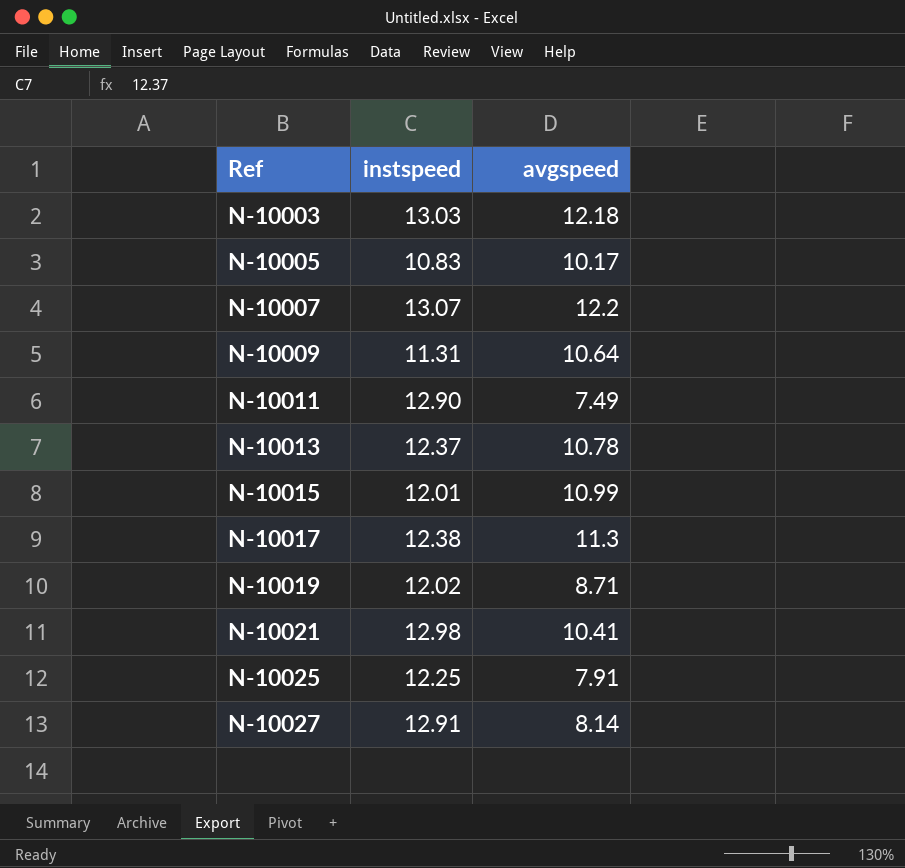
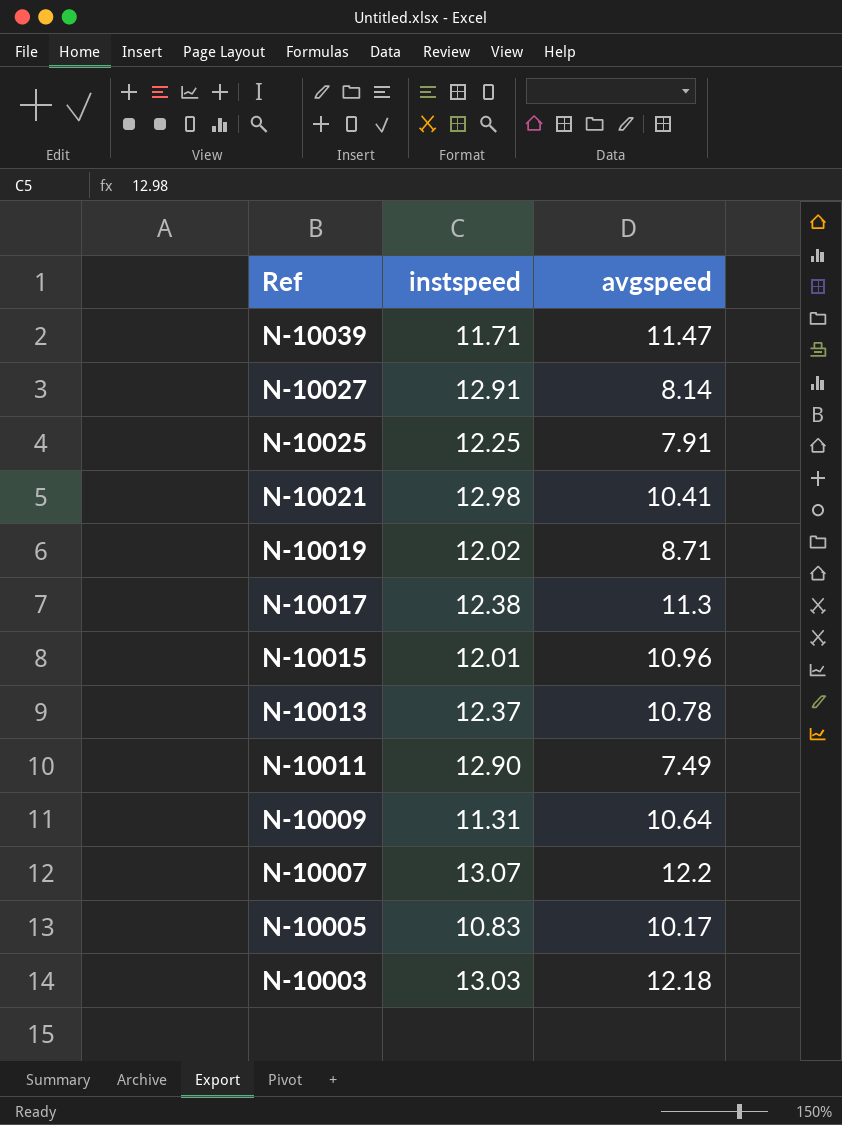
row order: Ref ascending -> Ref descending
row N-10039: none -> 11.71 | 11.47
N-10015 | avgspeed: 10.99 -> 10.96

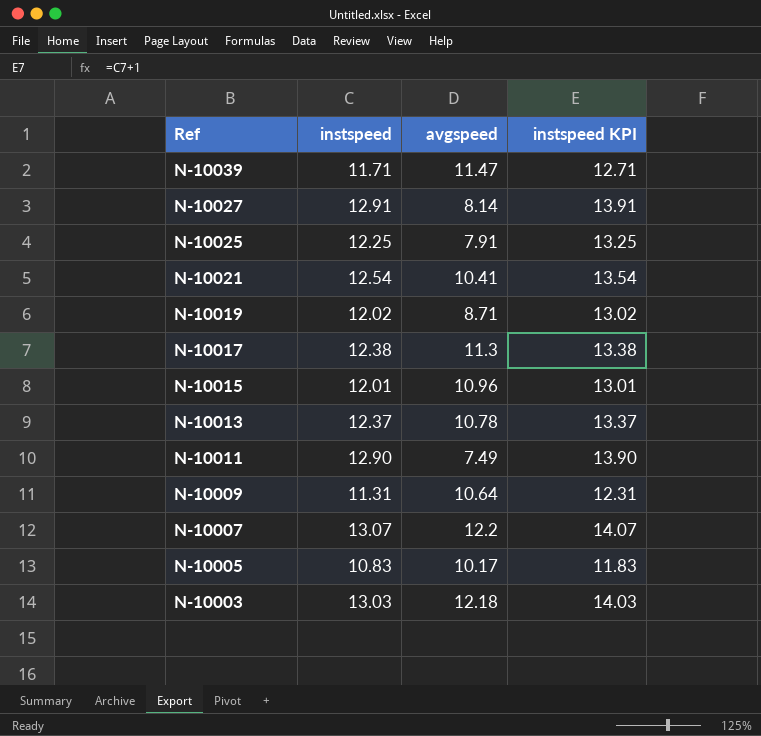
column instspeed KPI | formula: none -> [instspeed] + 1
N-10021 | instspeed: 12.98 -> 12.54

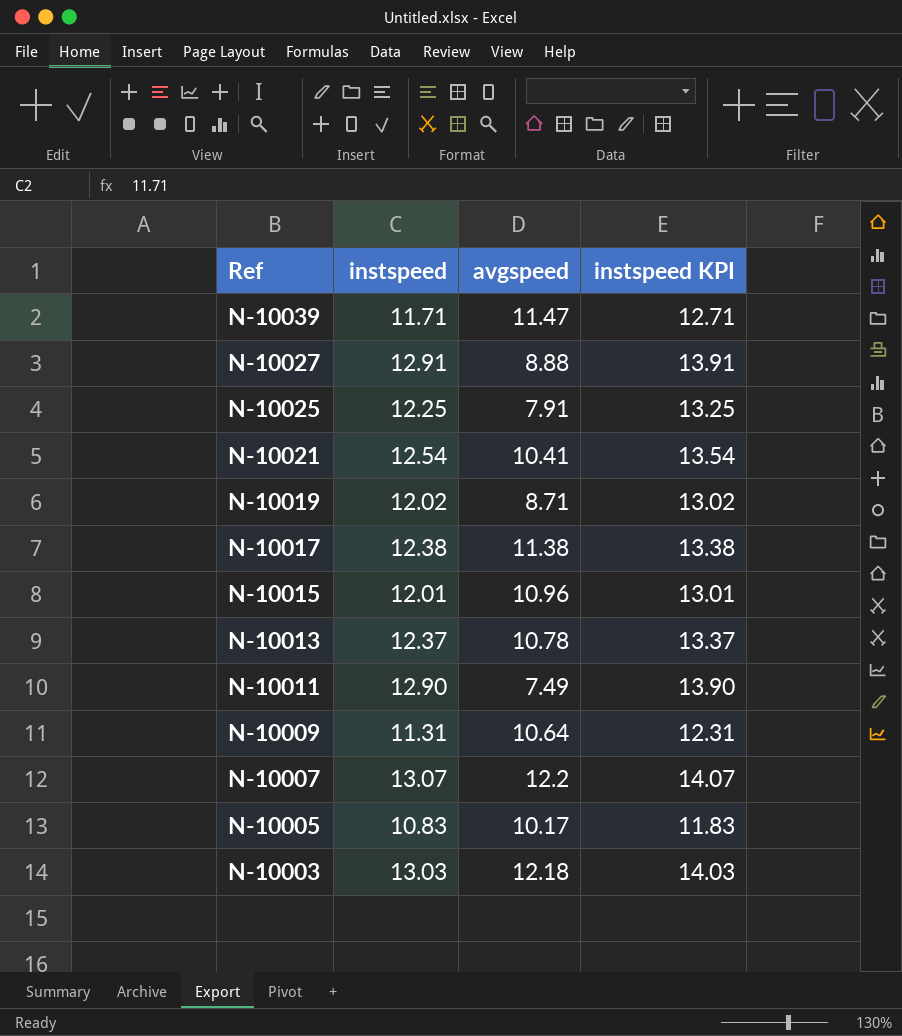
N-10027 | avgspeed: 8.14 -> 8.88
N-10017 | avgspeed: 11.3 -> 11.38

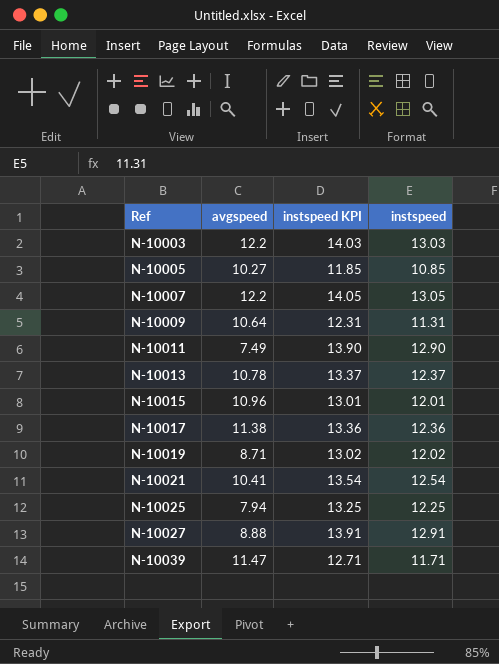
row order: Ref descending -> Ref ascending
column instspeed | position: 2 -> 4
N-10003 | avgspeed: 12.18 -> 12.2
N-10005 | avgspeed: 10.17 -> 10.27
N-10005 | instspeed KPI: 11.83 -> 11.85
N-10005 | instspeed: 10.83 -> 10.85
N-10007 | instspeed KPI: 14.07 -> 14.05
N-10007 | instspeed: 13.07 -> 13.05
N-10017 | instspeed KPI: 13.38 -> 13.36
N-10017 | instspeed: 12.38 -> 12.36
N-10025 | avgspeed: 7.91 -> 7.94

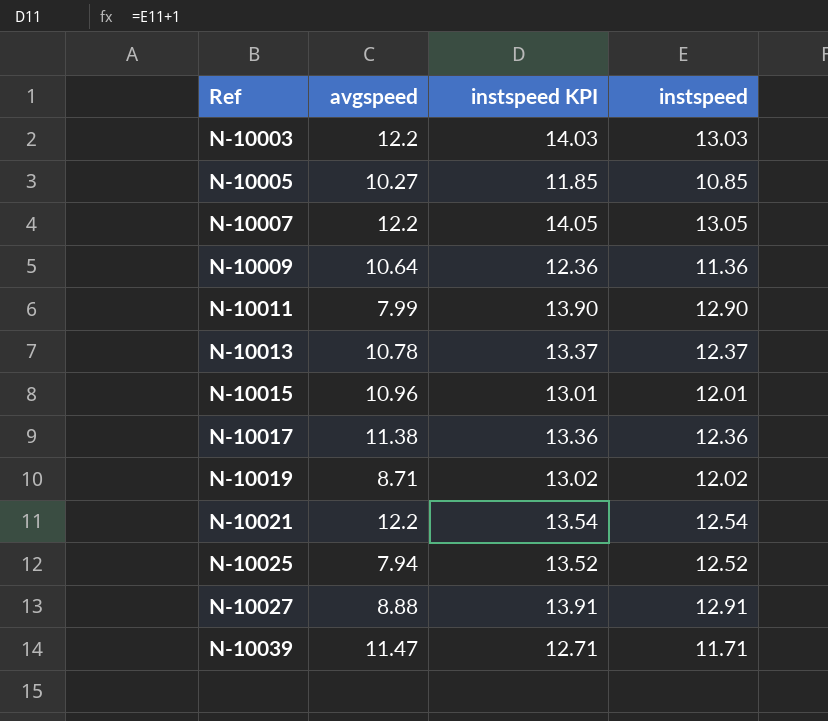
N-10009 | instspeed KPI: 12.31 -> 12.36
N-10009 | instspeed: 11.31 -> 11.36
N-10011 | avgspeed: 7.49 -> 7.99
N-10021 | avgspeed: 10.41 -> 12.2
N-10025 | instspeed KPI: 13.25 -> 13.52
N-10025 | instspeed: 12.25 -> 12.52

